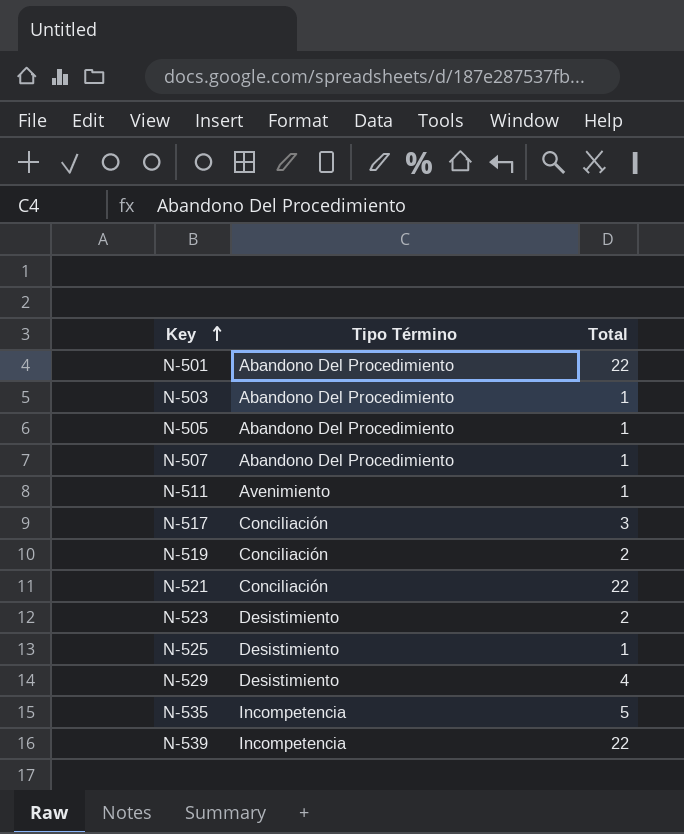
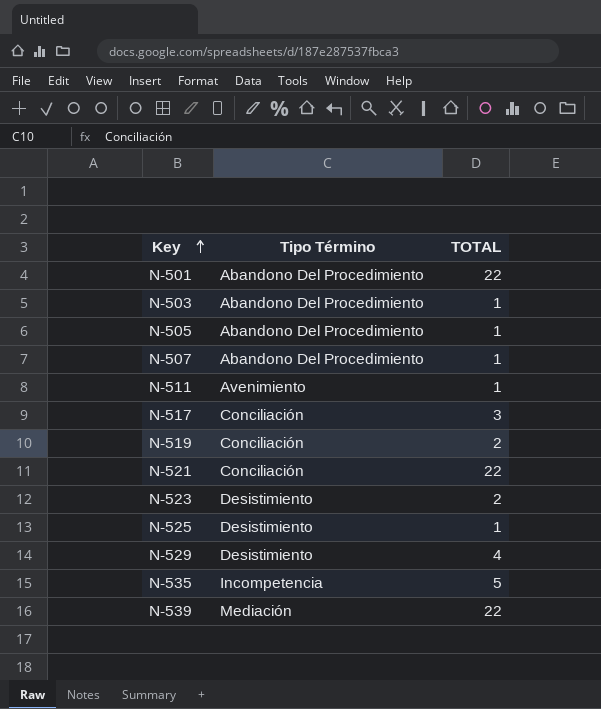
column name: Total -> TOTAL
N-539 | Tipo Término: Incompetencia -> Mediación

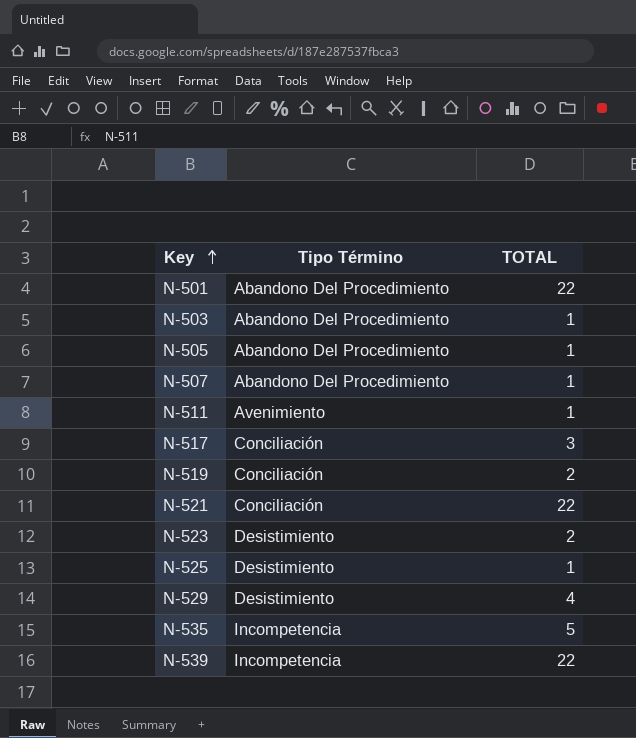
N-539 | Tipo Término: Mediación -> Incompetencia

